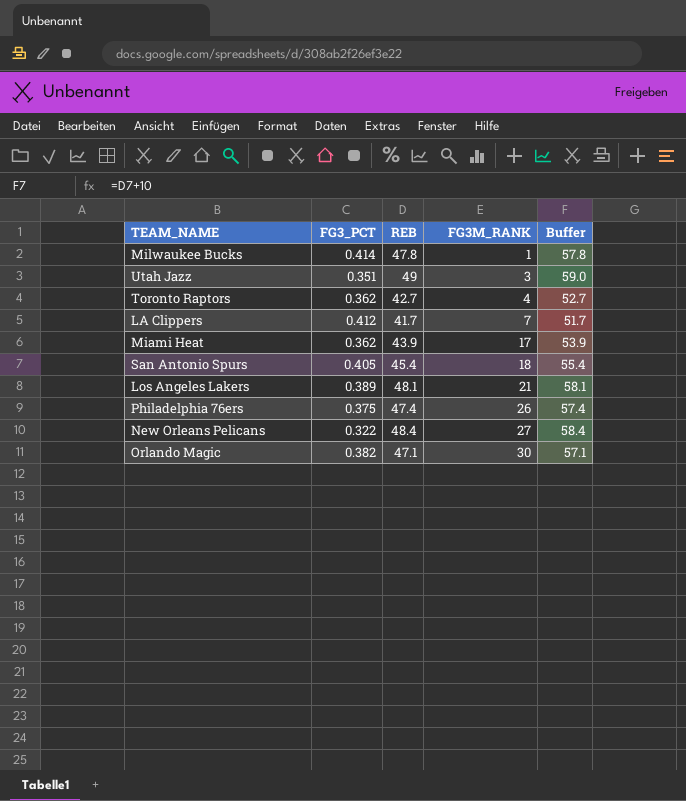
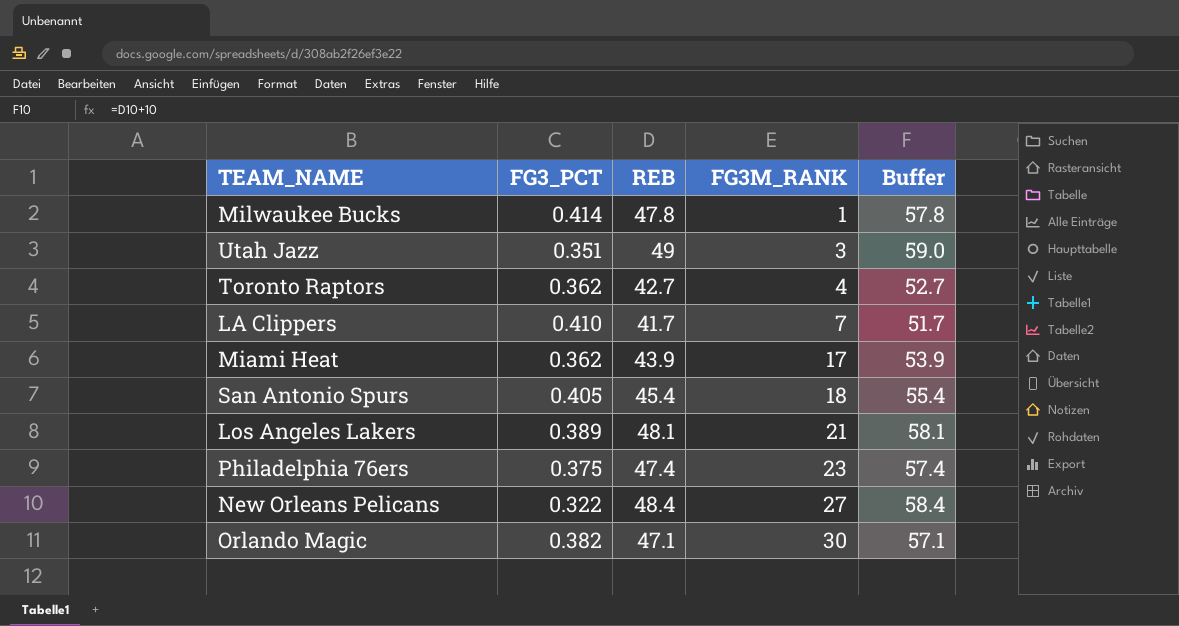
LA Clippers | FG3_PCT: 0.412 -> 0.410
Philadelphia 76ers | FG3M_RANK: 26 -> 23

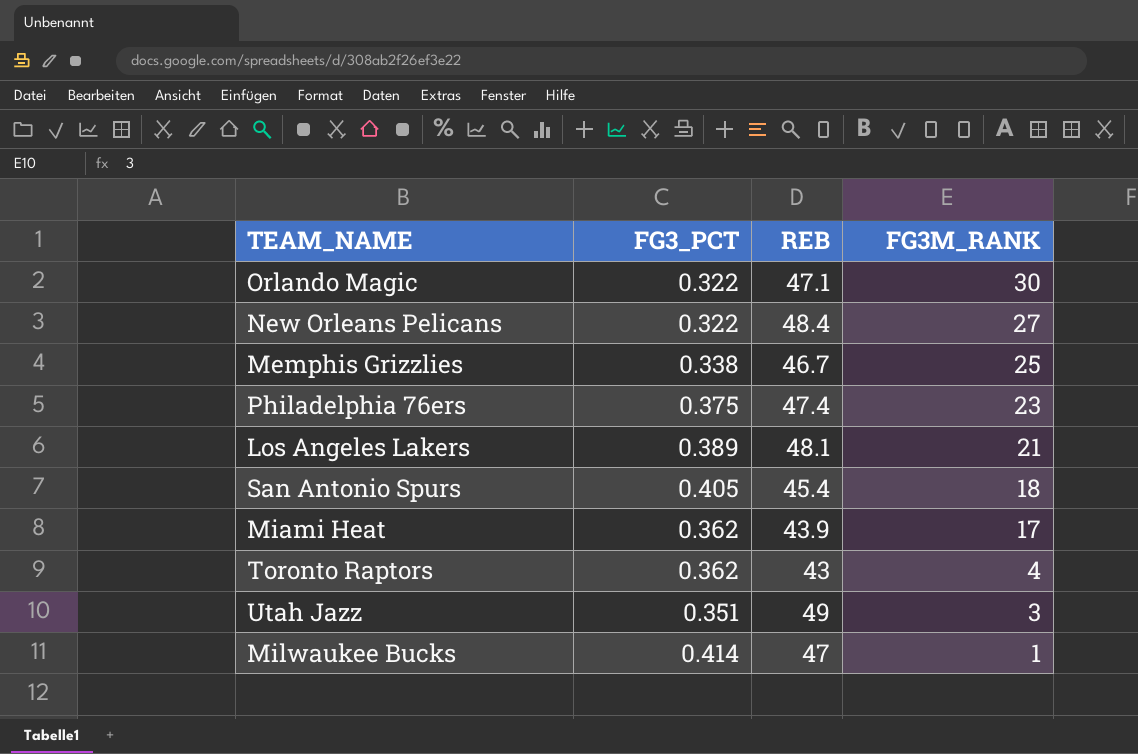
row order: FG3M_RANK ascending -> FG3M_RANK descending
column Buffer | formula: [REB] + 10 -> none
row LA Clippers: 0.410 | 41.7 | 7 | 51.7 -> none
Orlando Magic | FG3_PCT: 0.382 -> 0.322
row Memphis Grizzlies: none -> 0.338 | 46.7 | 25
Toronto Raptors | REB: 42.7 -> 43
Milwaukee Bucks | REB: 47.8 -> 47

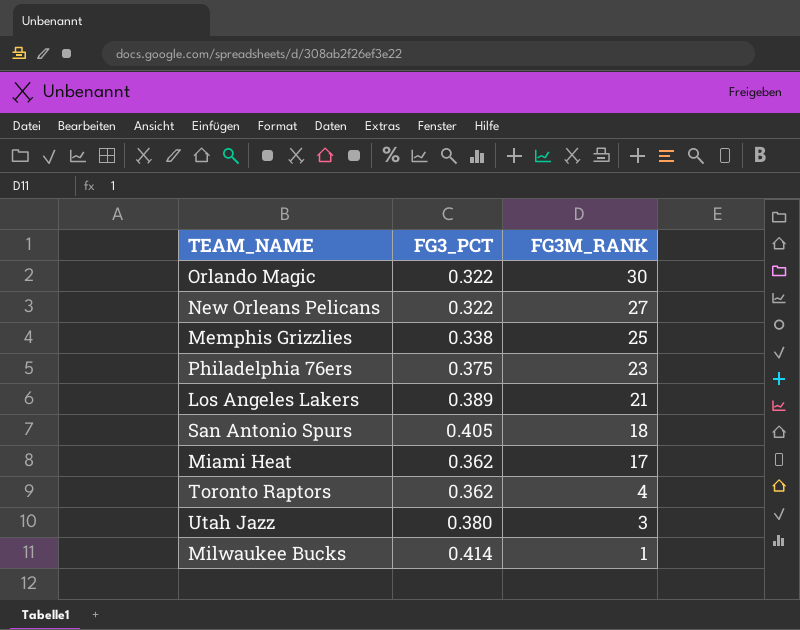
column REB | position: 3 -> none
Utah Jazz | FG3_PCT: 0.351 -> 0.380

